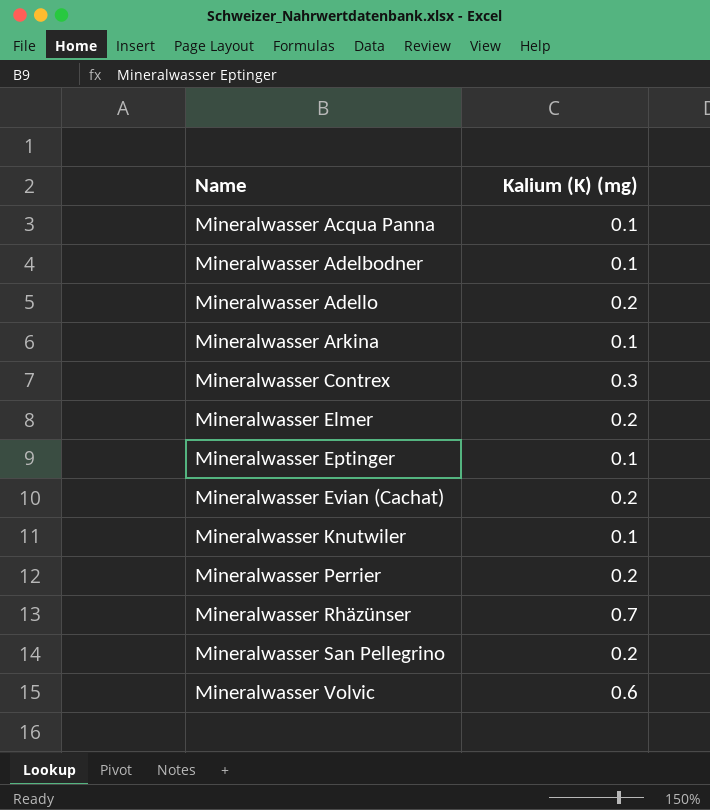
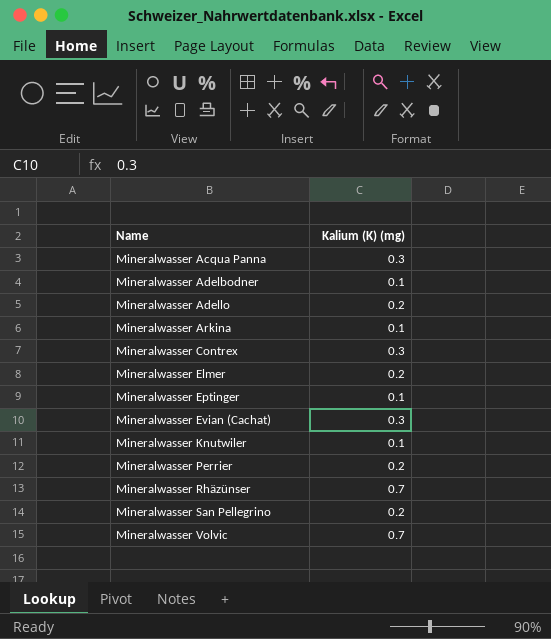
Mineralwasser Acqua Panna | Kalium (K) (mg): 0.1 -> 0.3
Mineralwasser Evian (Cachat) | Kalium (K) (mg): 0.2 -> 0.3
Mineralwasser Volvic | Kalium (K) (mg): 0.6 -> 0.7

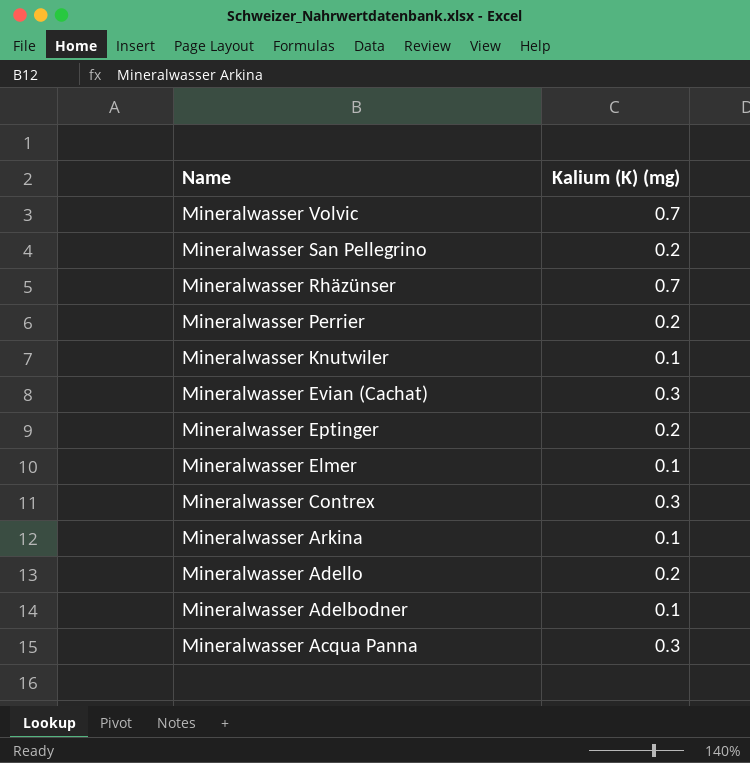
row order: Name ascending -> Name descending
Mineralwasser Eptinger | Kalium (K) (mg): 0.1 -> 0.2
Mineralwasser Elmer | Kalium (K) (mg): 0.2 -> 0.1

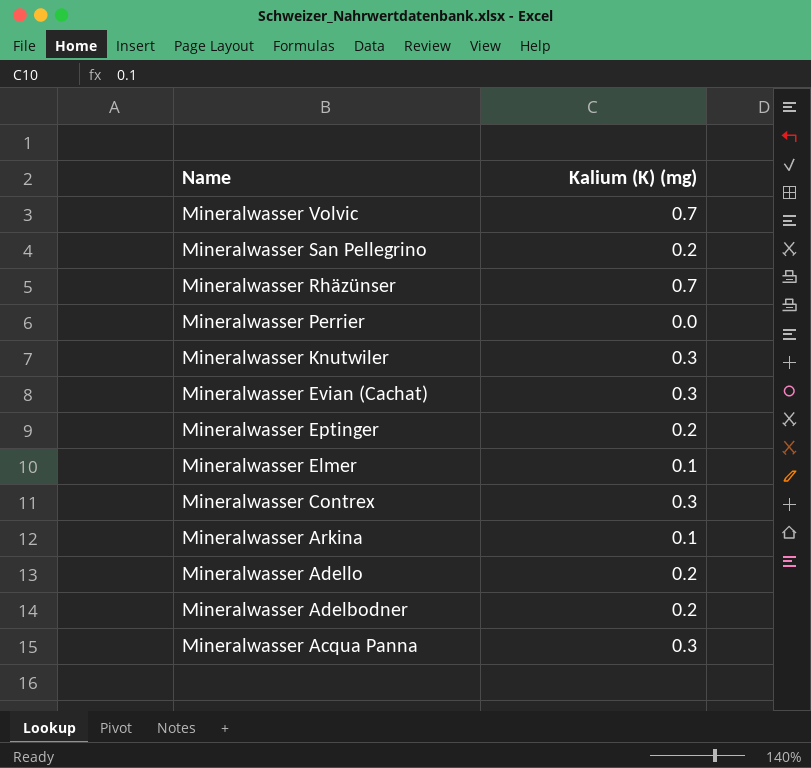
Mineralwasser Perrier | Kalium (K) (mg): 0.2 -> 0.0
Mineralwasser Knutwiler | Kalium (K) (mg): 0.1 -> 0.3
Mineralwasser Adelbodner | Kalium (K) (mg): 0.1 -> 0.2

